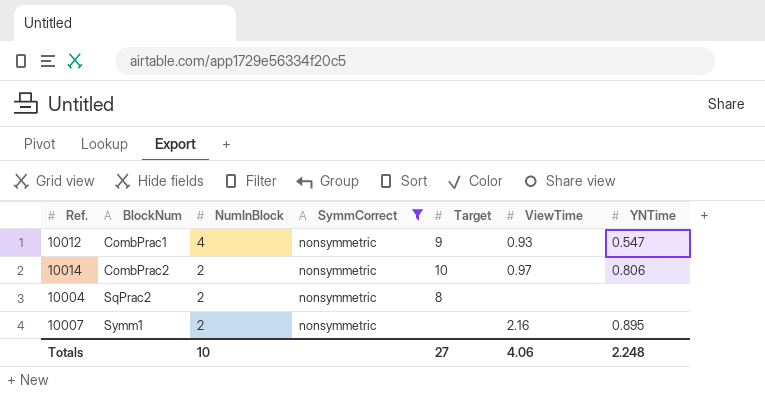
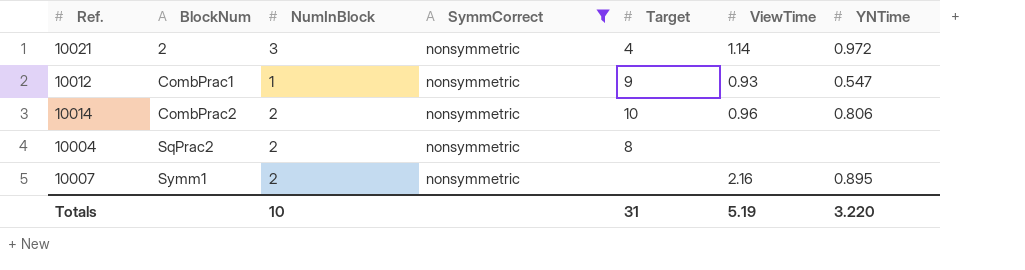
row 10021: none -> 2 | 3 | nonsymmetric | 4 | 1.14 | 0.972
10012 | NumInBlock: 4 -> 1
10014 | ViewTime: 0.97 -> 0.96
Totals | Target: 27 -> 31
Totals | ViewTime: 4.06 -> 5.19
Totals | YNTime: 2.248 -> 3.220

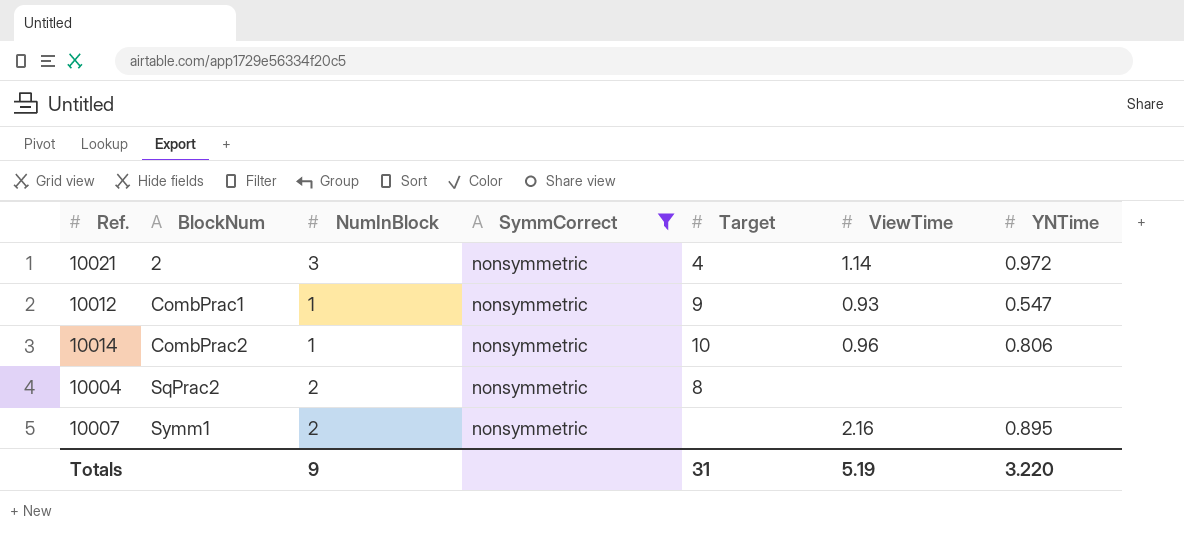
10014 | NumInBlock: 2 -> 1
Totals | NumInBlock: 10 -> 9

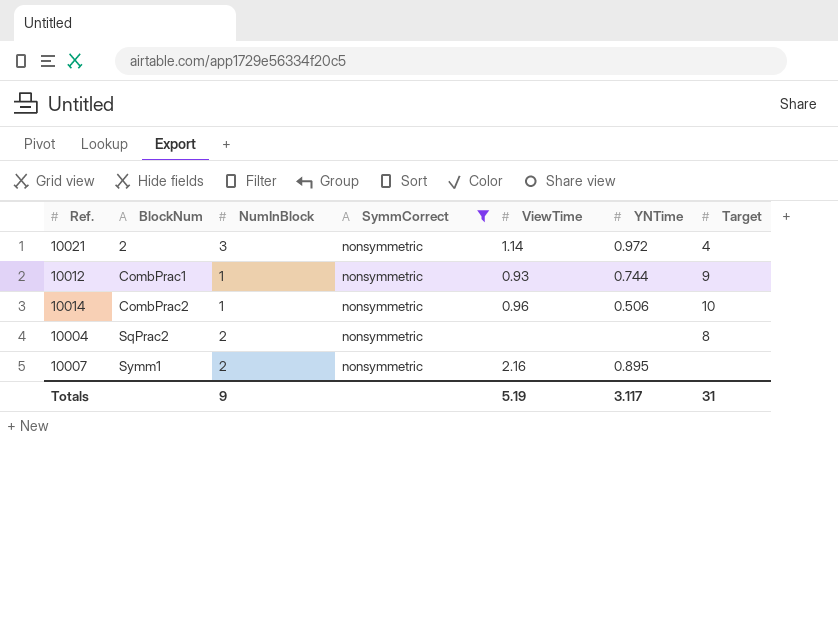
column Target | position: 5 -> 7
10012 | YNTime: 0.547 -> 0.744
10014 | YNTime: 0.806 -> 0.506
Totals | YNTime: 3.220 -> 3.117

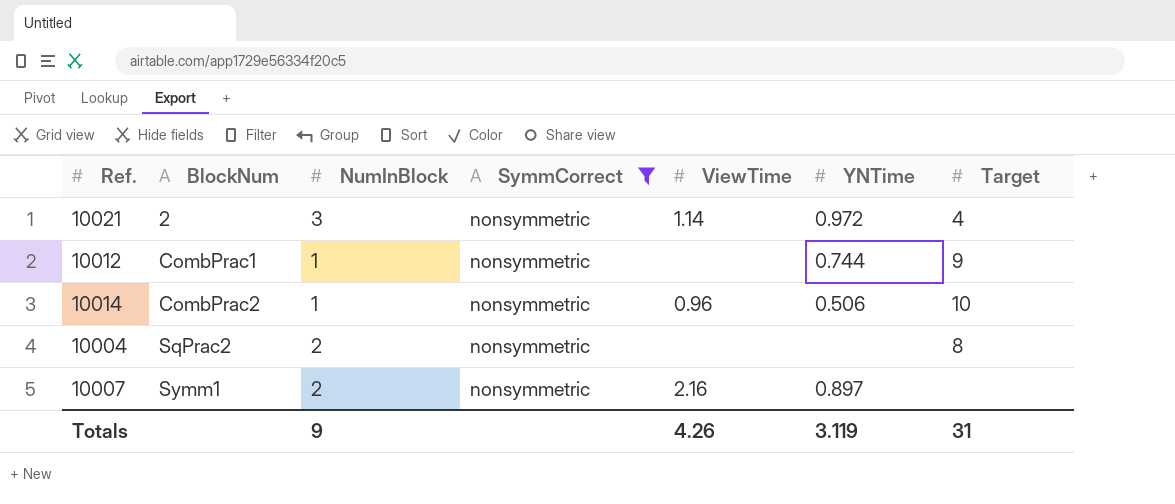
10012 | ViewTime: 0.93 -> none
10007 | YNTime: 0.895 -> 0.897
Totals | ViewTime: 5.19 -> 4.26
Totals | YNTime: 3.117 -> 3.119

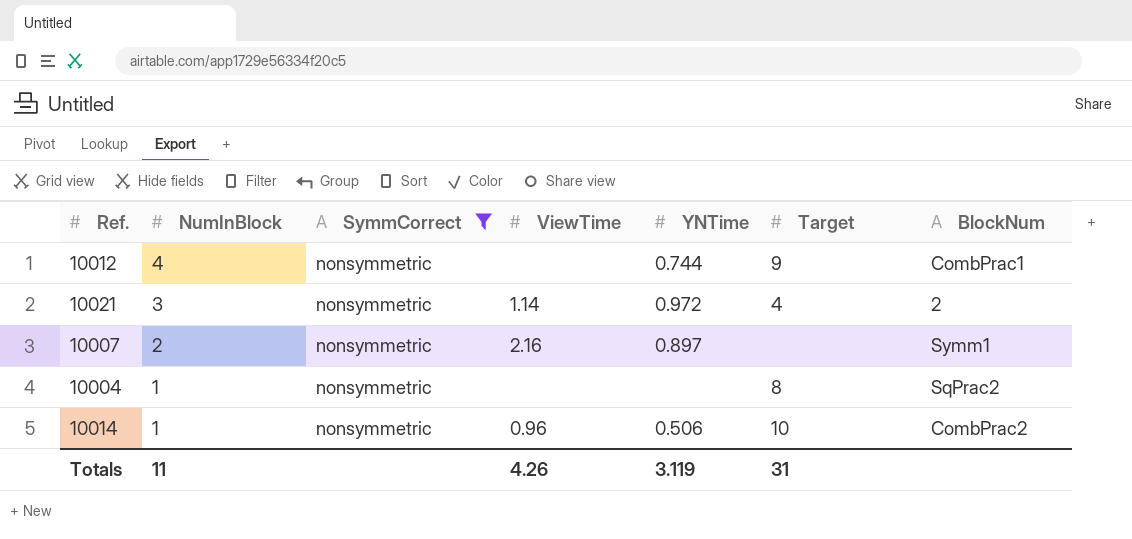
row order: BlockNum ascending -> NumInBlock descending
column BlockNum | position: 2 -> 7
10012 | NumInBlock: 1 -> 4
10004 | NumInBlock: 2 -> 1
Totals | NumInBlock: 9 -> 11

